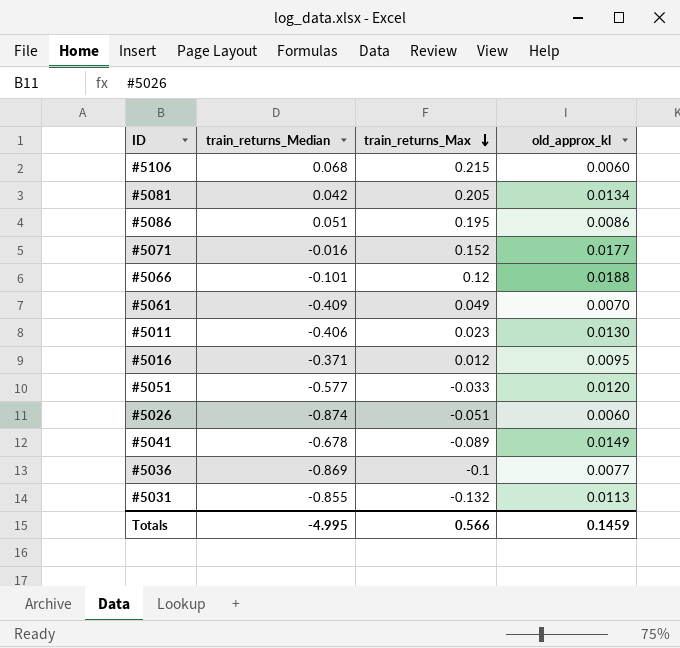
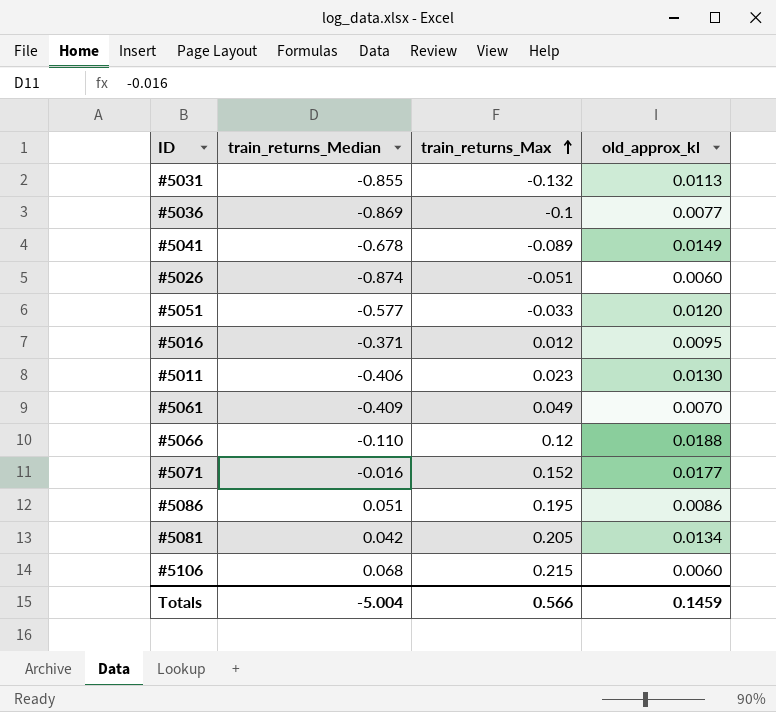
row order: train_returns_Max descending -> train_returns_Max ascending
#5066 | train_returns_Median: -0.101 -> -0.110
Totals | train_returns_Median: -4.995 -> -5.004

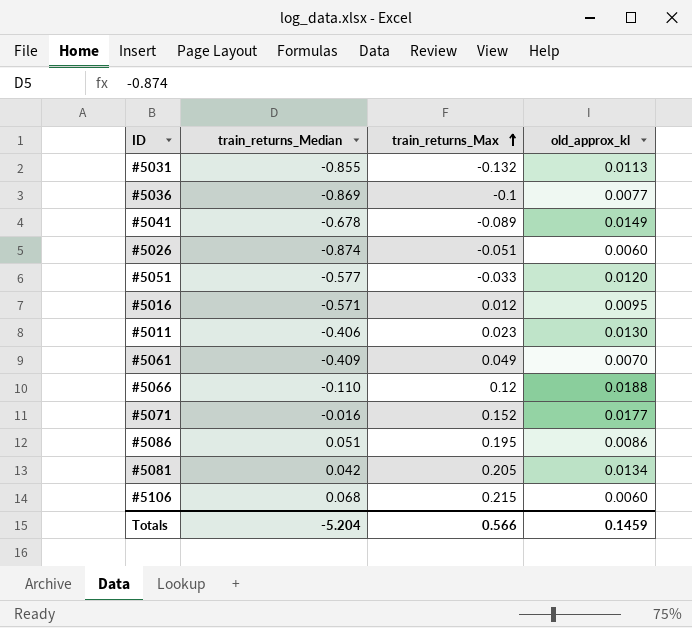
#5016 | train_returns_Median: -0.371 -> -0.571
Totals | train_returns_Median: -5.004 -> -5.204

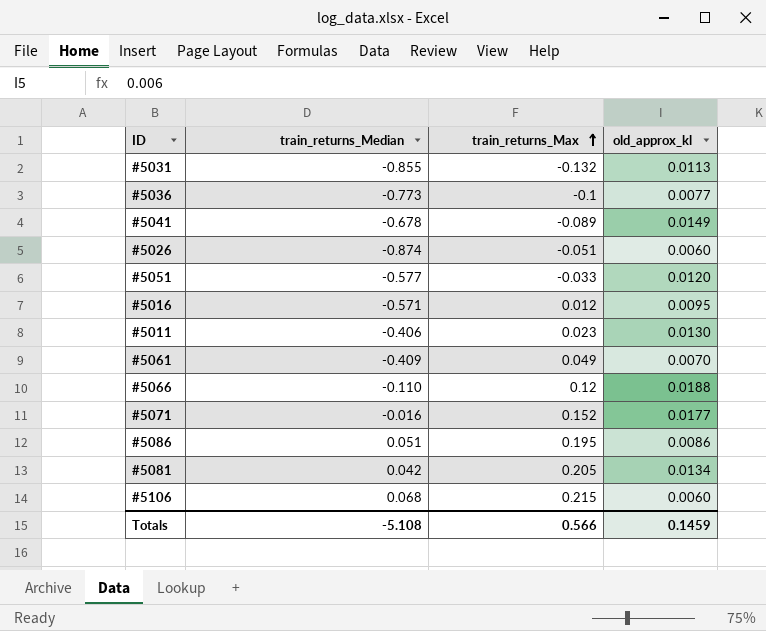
#5036 | train_returns_Median: -0.869 -> -0.773
Totals | train_returns_Median: -5.204 -> -5.108

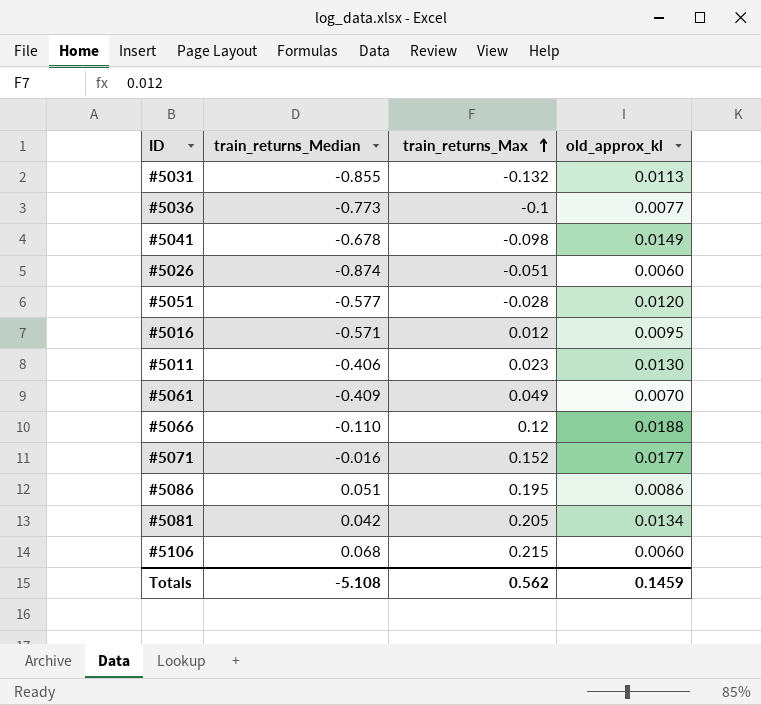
#5041 | train_returns_Max: -0.089 -> -0.098
#5051 | train_returns_Max: -0.033 -> -0.028
Totals | train_returns_Max: 0.566 -> 0.562

